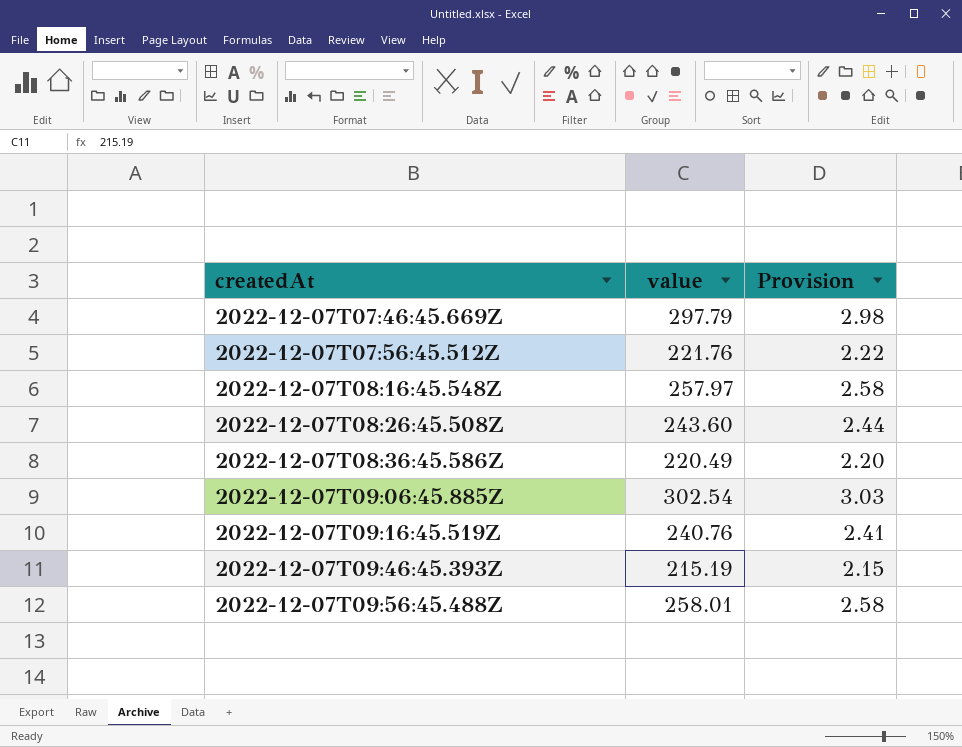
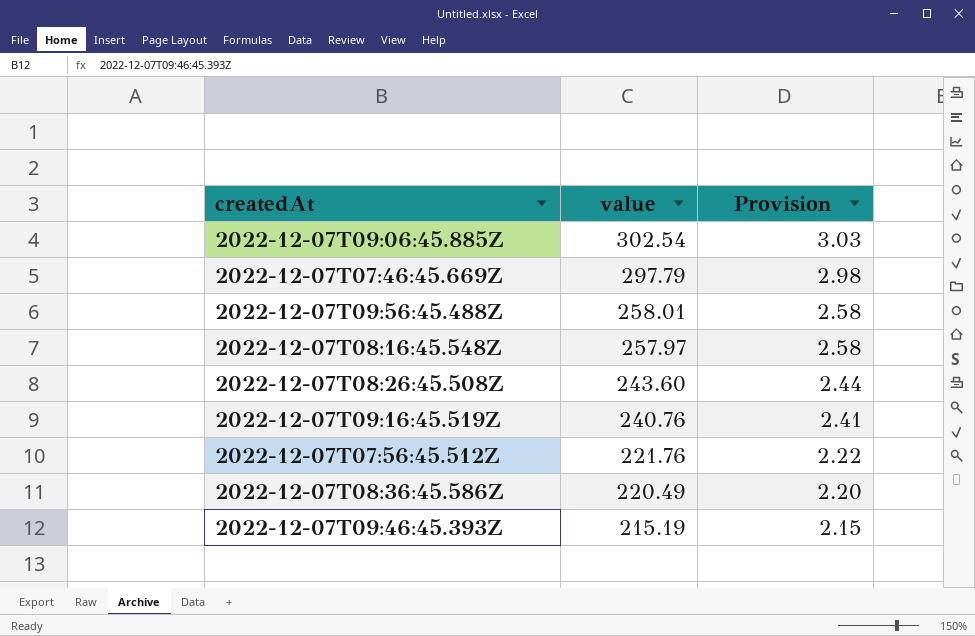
row order: createdAt ascending -> value descending

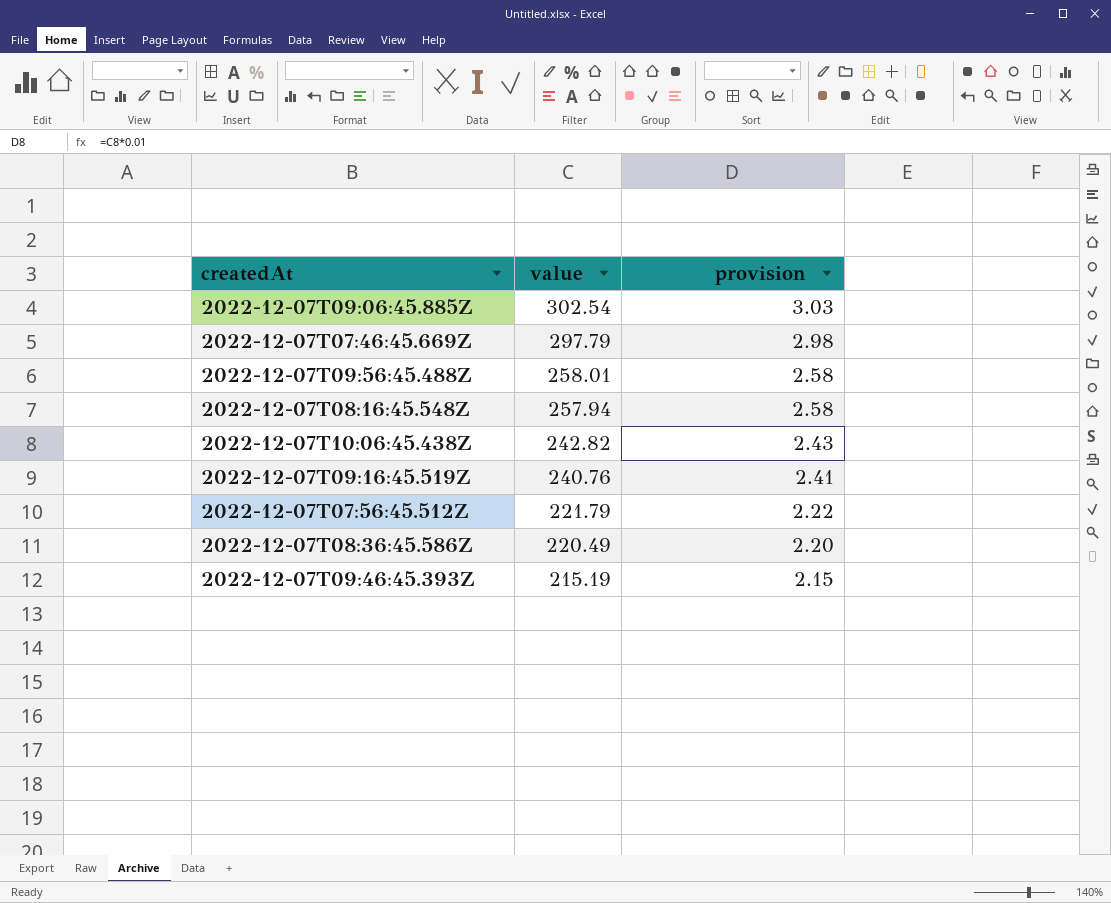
column name: Provision -> provision
row 2022-12-07T08:26:45.508Z: 243.60 | 2.44 -> none
2022-12-07T08:16:45.548Z | value: 257.97 -> 257.94
row 2022-12-07T10:06:45.438Z: none -> 242.82 | 2.43
2022-12-07T07:56:45.512Z | value: 221.76 -> 221.79

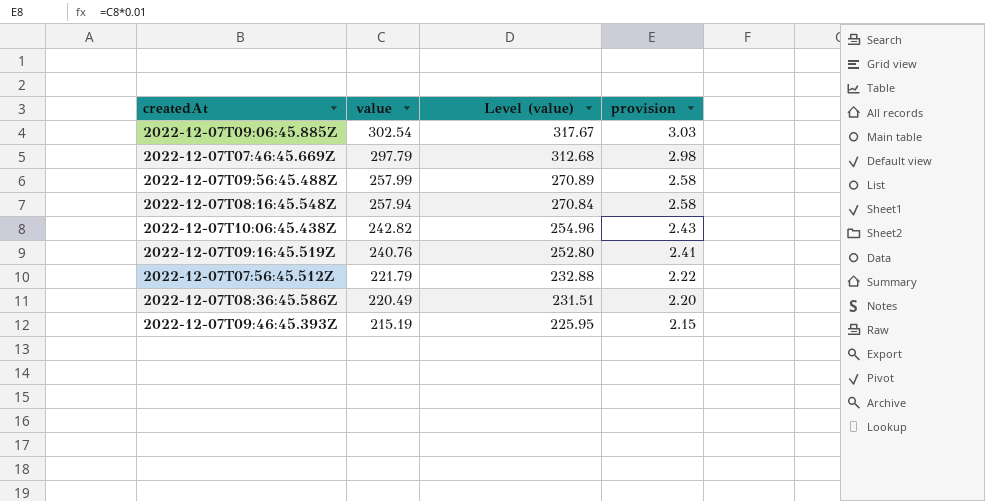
column Level (value) | formula: none -> [value] * 1.05
2022-12-07T09:56:45.488Z | value: 258.01 -> 257.99

